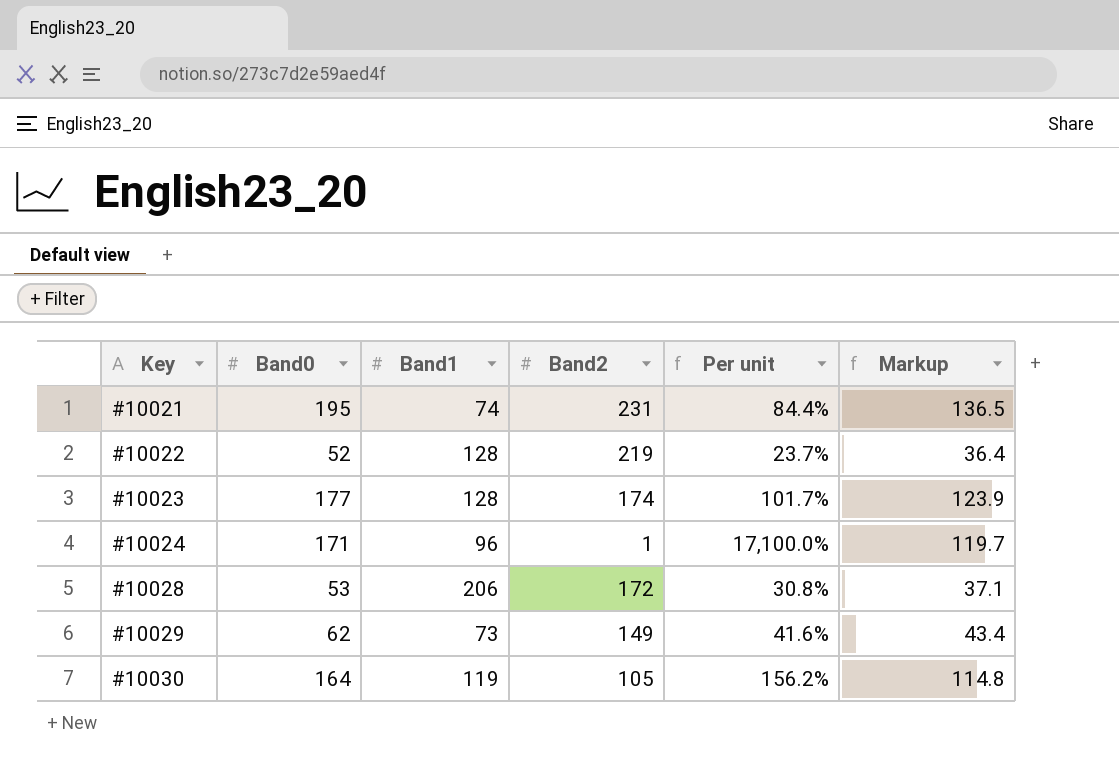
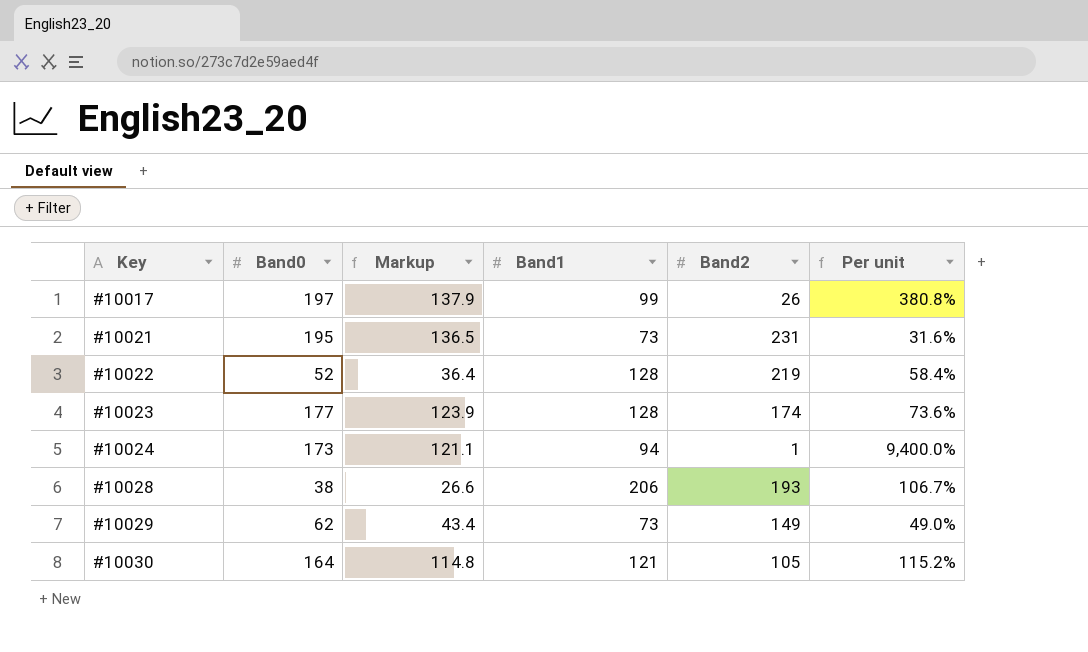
column Markup | position: 6 -> 3
column Per unit | formula: [Band0] / [Band2] -> [Band1] / [Band2]
row #10017: none -> 197 | 137.9 | 99 | 26 | 380.8%
#10021 | Band1: 74 -> 73
#10024 | Band0: 171 -> 173
#10024 | Markup: 119.7 -> 121.1
#10024 | Band1: 96 -> 94
#10028 | Band0: 53 -> 38
#10028 | Markup: 37.1 -> 26.6
#10028 | Band2: 172 -> 193
#10030 | Band1: 119 -> 121

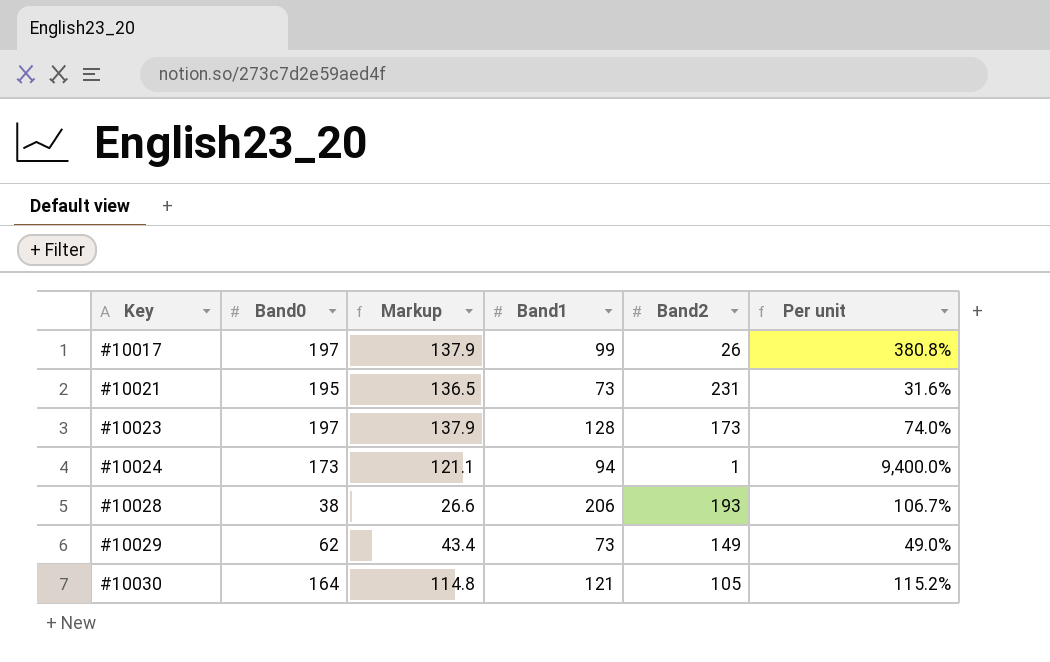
row #10022: 52 | 36.4 | 128 | 219 | 58.4% -> none
#10023 | Band0: 177 -> 197
#10023 | Markup: 123.9 -> 137.9
#10023 | Band2: 174 -> 173
#10023 | Per unit: 73.6% -> 74.0%

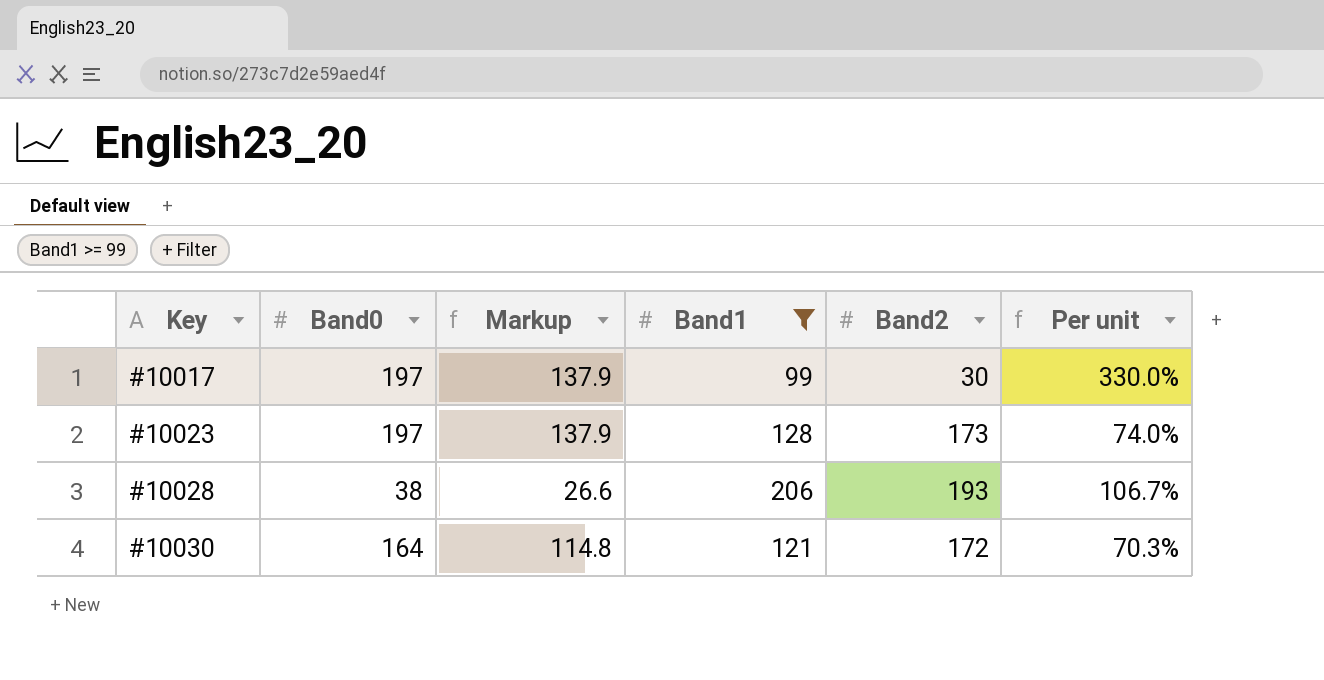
filter: none -> Band1 >= 99
#10017 | Band2: 26 -> 30
#10017 | Per unit: 380.8% -> 330.0%
#10030 | Band2: 105 -> 172
#10030 | Per unit: 115.2% -> 70.3%

